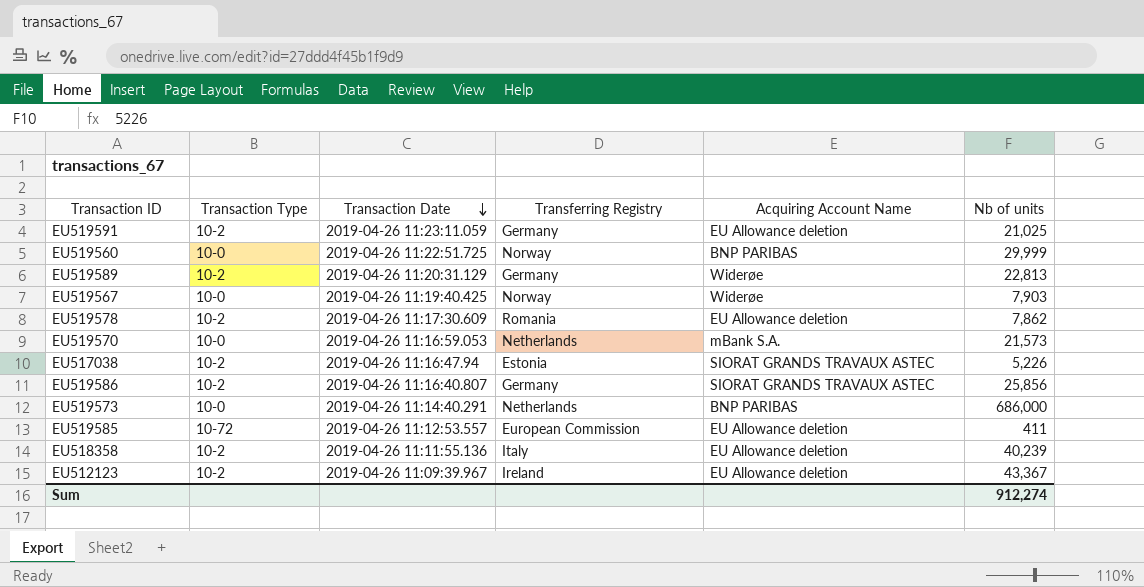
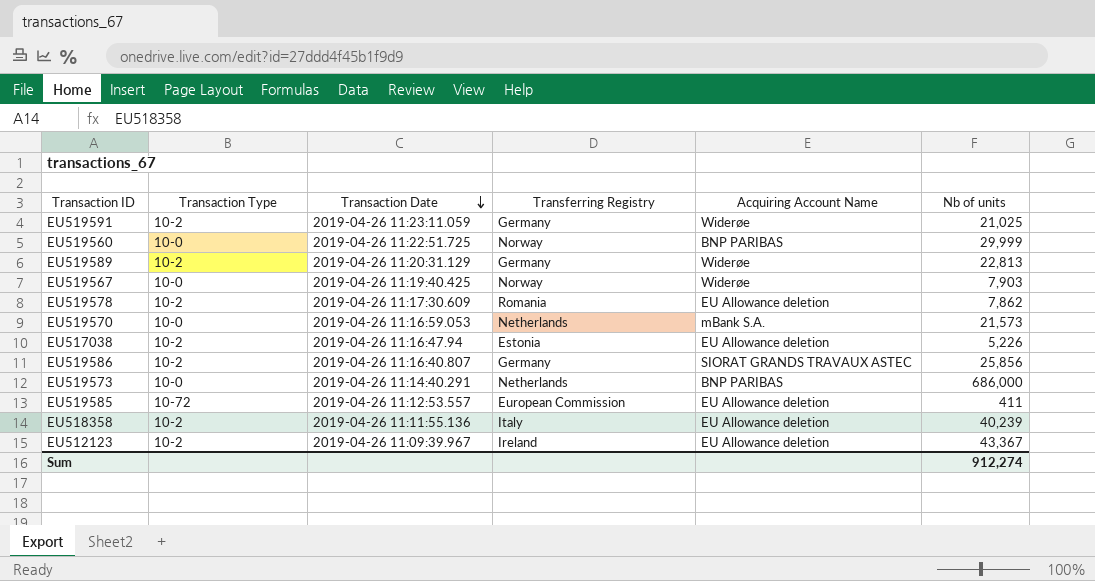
EU519591 | Acquiring Account Name: EU Allowance deletion -> Widerøe
EU517038 | Acquiring Account Name: SIORAT GRANDS TRAVAUX ASTEC -> EU Allowance deletion

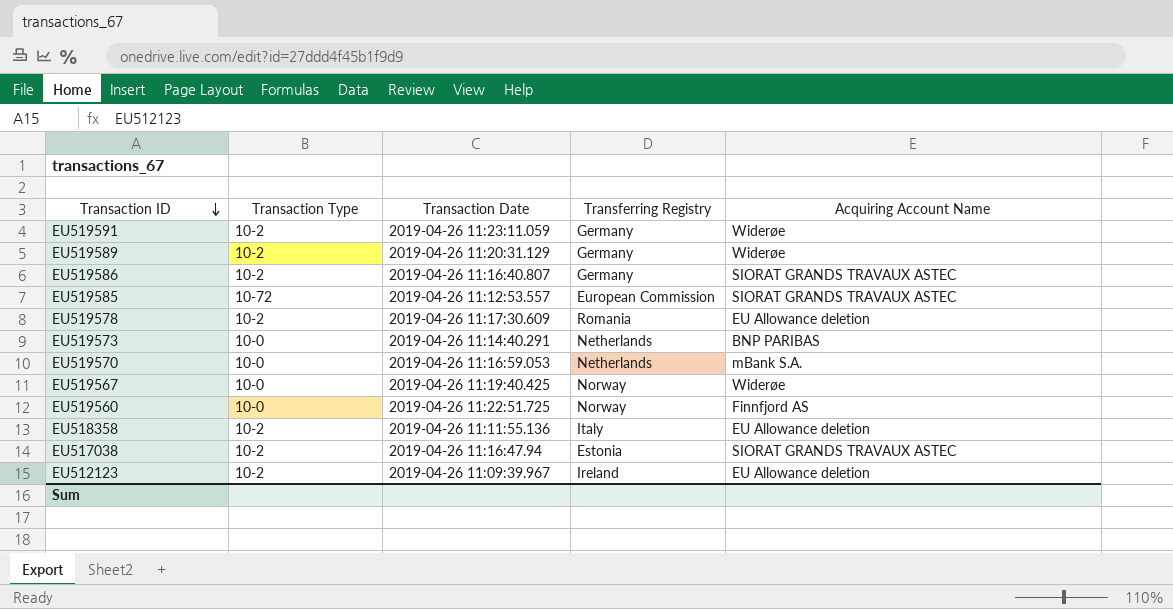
row order: Transaction Date descending -> Transaction ID descending
column Nb of units | position: 6 -> none
EU519585 | Acquiring Account Name: EU Allowance deletion -> SIORAT GRANDS TRAVAUX ASTEC
EU519560 | Acquiring Account Name: BNP PARIBAS -> Finnfjord AS
EU517038 | Acquiring Account Name: EU Allowance deletion -> SIORAT GRANDS TRAVAUX ASTEC

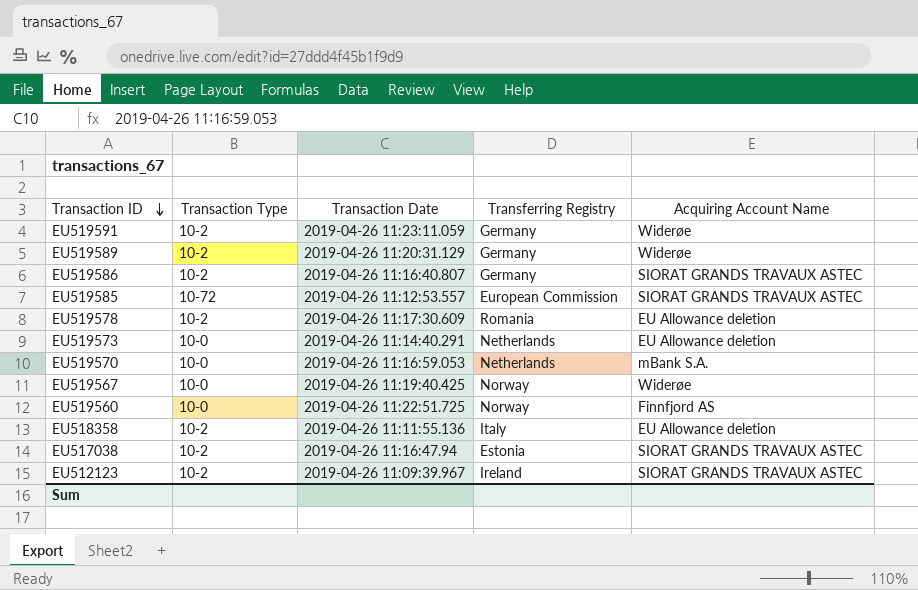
EU519573 | Acquiring Account Name: BNP PARIBAS -> EU Allowance deletion
EU512123 | Acquiring Account Name: EU Allowance deletion -> SIORAT GRANDS TRAVAUX ASTEC

